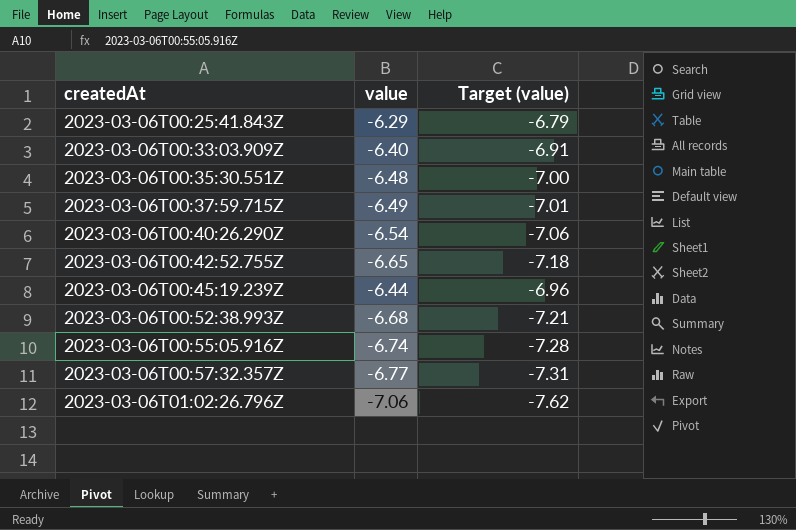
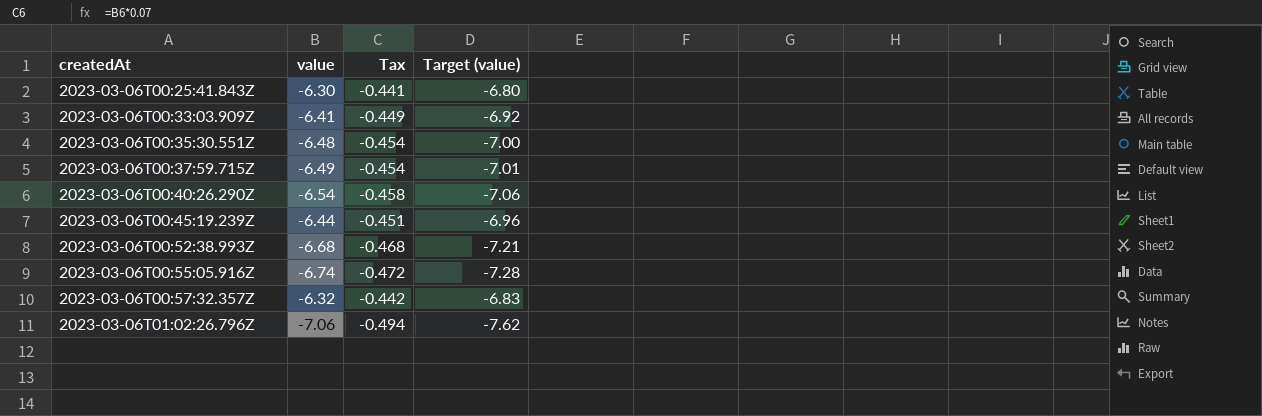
column Tax | formula: none -> [value] * 0.07
row 2023-03-06T00:42:52.755Z: -6.65 | -7.18 -> none
2023-03-06T00:25:41.843Z | value: -6.29 -> -6.30
2023-03-06T00:25:41.843Z | Target (value): -6.79 -> -6.80
2023-03-06T00:33:03.909Z | value: -6.40 -> -6.41
2023-03-06T00:33:03.909Z | Target (value): -6.91 -> -6.92
2023-03-06T00:57:32.357Z | value: -6.77 -> -6.32
2023-03-06T00:57:32.357Z | Target (value): -7.31 -> -6.83

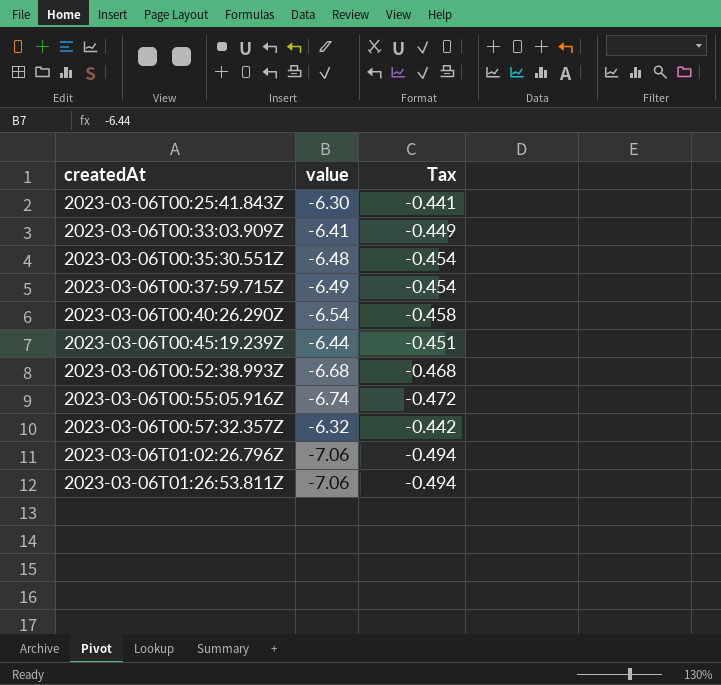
column Target (value) | formula: [value] * 1.08 -> none
row 2023-03-06T01:26:53.811Z: none -> -7.06 | -0.494

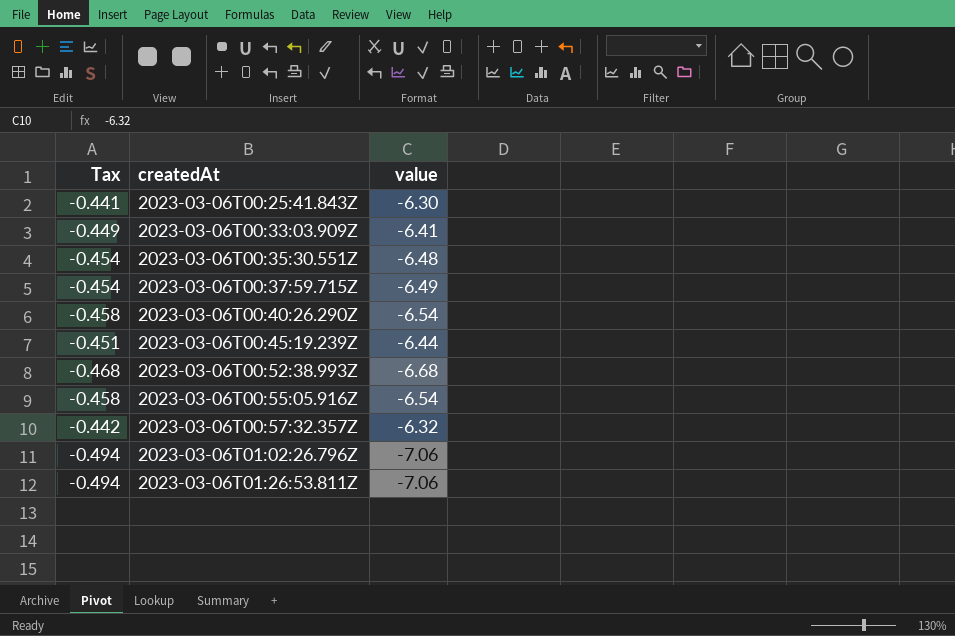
column Tax | position: 3 -> 1
2023-03-06T00:55:05.916Z | Tax: -0.472 -> -0.458
2023-03-06T00:55:05.916Z | value: -6.74 -> -6.54

